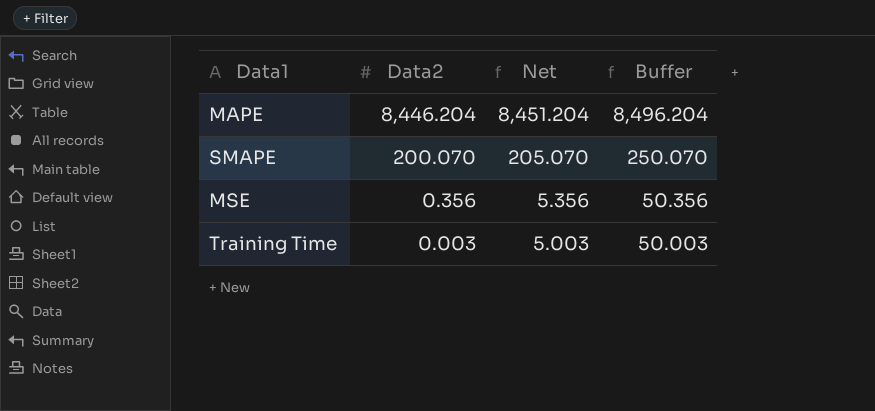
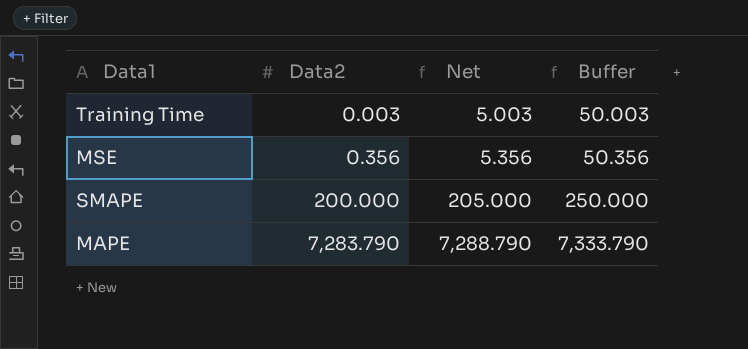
row order: Data2 descending -> Data2 ascending
SMAPE | Data2: 200.070 -> 200.000
SMAPE | Net: 205.070 -> 205.000
SMAPE | Buffer: 250.070 -> 250.000
MAPE | Data2: 8,446.204 -> 7,283.790
MAPE | Net: 8,451.204 -> 7,288.790
MAPE | Buffer: 8,496.204 -> 7,333.790

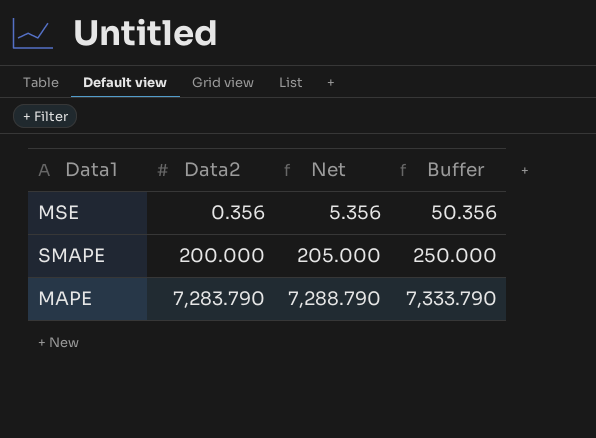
row Training Time: 0.003 | 5.003 | 50.003 -> none

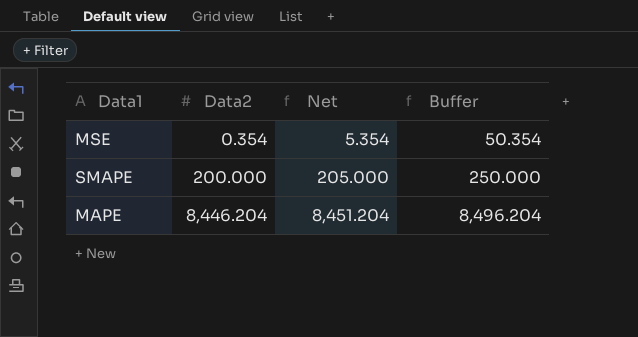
MSE | Data2: 0.356 -> 0.354
MSE | Net: 5.356 -> 5.354
MSE | Buffer: 50.356 -> 50.354
MAPE | Data2: 7,283.790 -> 8,446.204
MAPE | Net: 7,288.790 -> 8,451.204
MAPE | Buffer: 7,333.790 -> 8,496.204

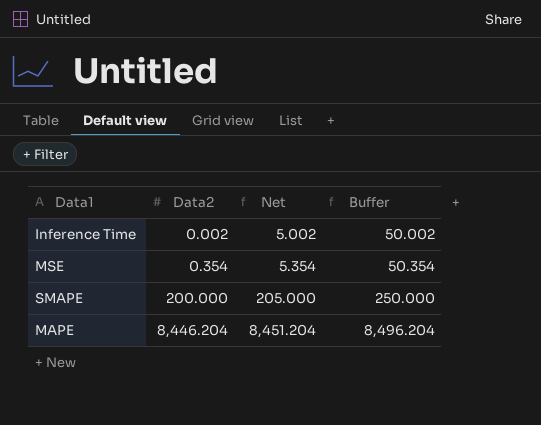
row Inference Time: none -> 0.002 | 5.002 | 50.002

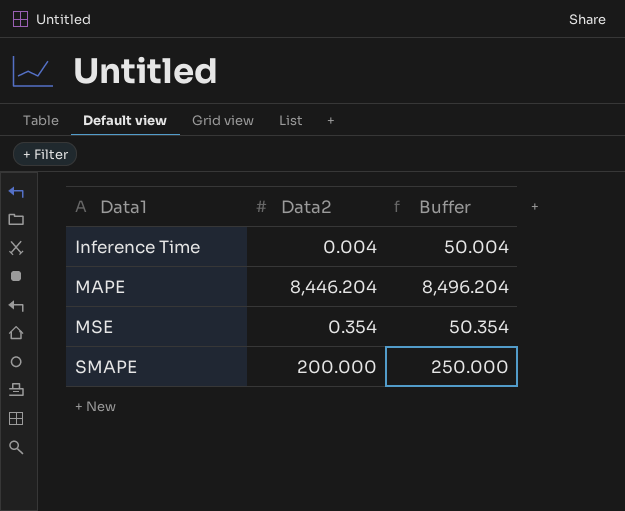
row order: Data2 ascending -> Data1 ascending
column Net | formula: [Data2] + 5 -> none
Inference Time | Data2: 0.002 -> 0.004
Inference Time | Buffer: 50.002 -> 50.004

